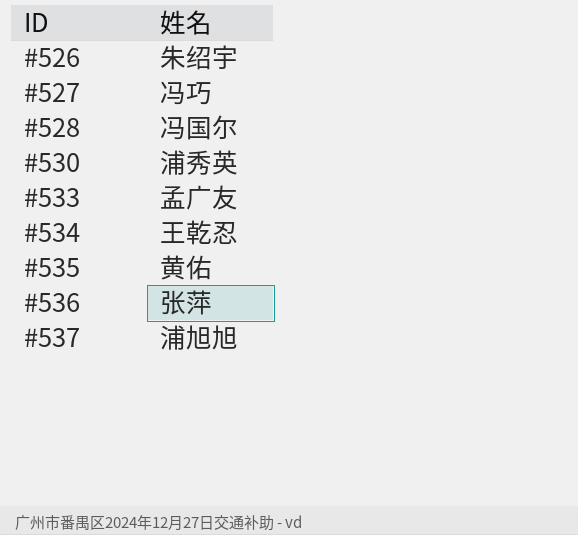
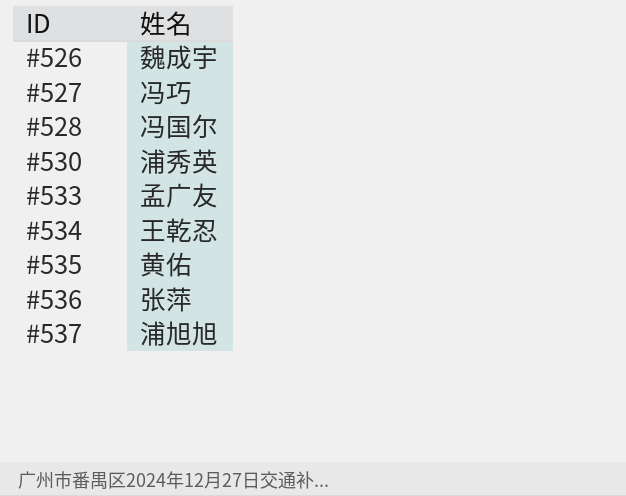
#526 | 姓名: 朱绍宇 -> 魏成宇

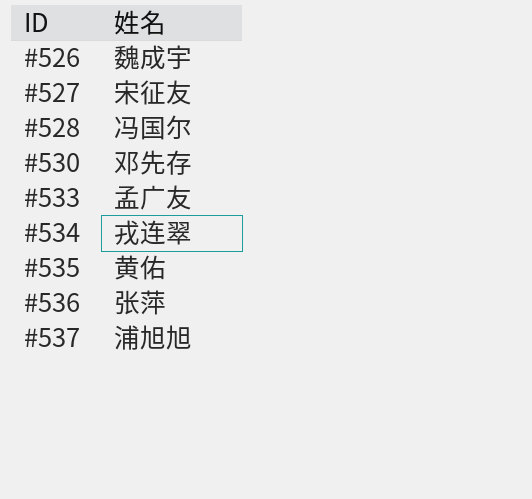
#527 | 姓名: 冯巧 -> 宋征友
#530 | 姓名: 浦秀英 -> 邓先存
#534 | 姓名: 王乾忍 -> 戎连翠

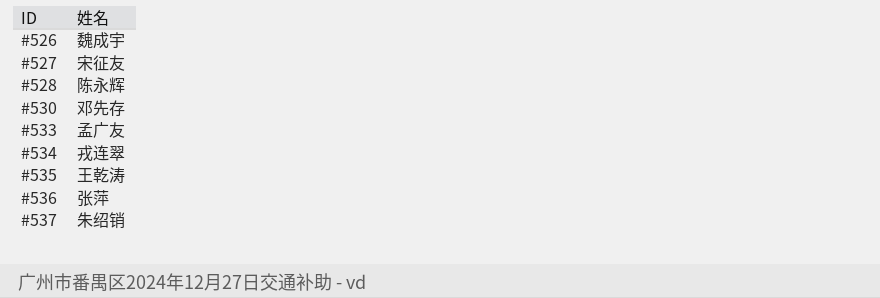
#528 | 姓名: 冯国尔 -> 陈永辉
#535 | 姓名: 黄佑 -> 王乾涛
#537 | 姓名: 浦旭旭 -> 朱绍销

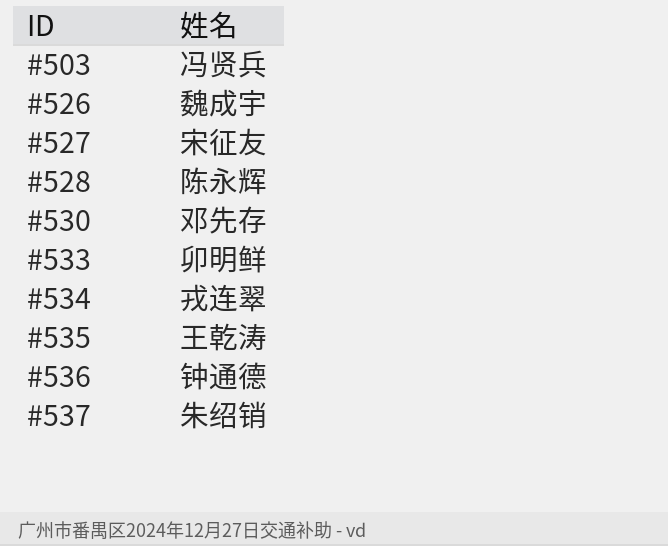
row #503: none -> 冯贤兵
#533 | 姓名: 孟广友 -> 卯明鲜
#536 | 姓名: 张萍 -> 钟通德

